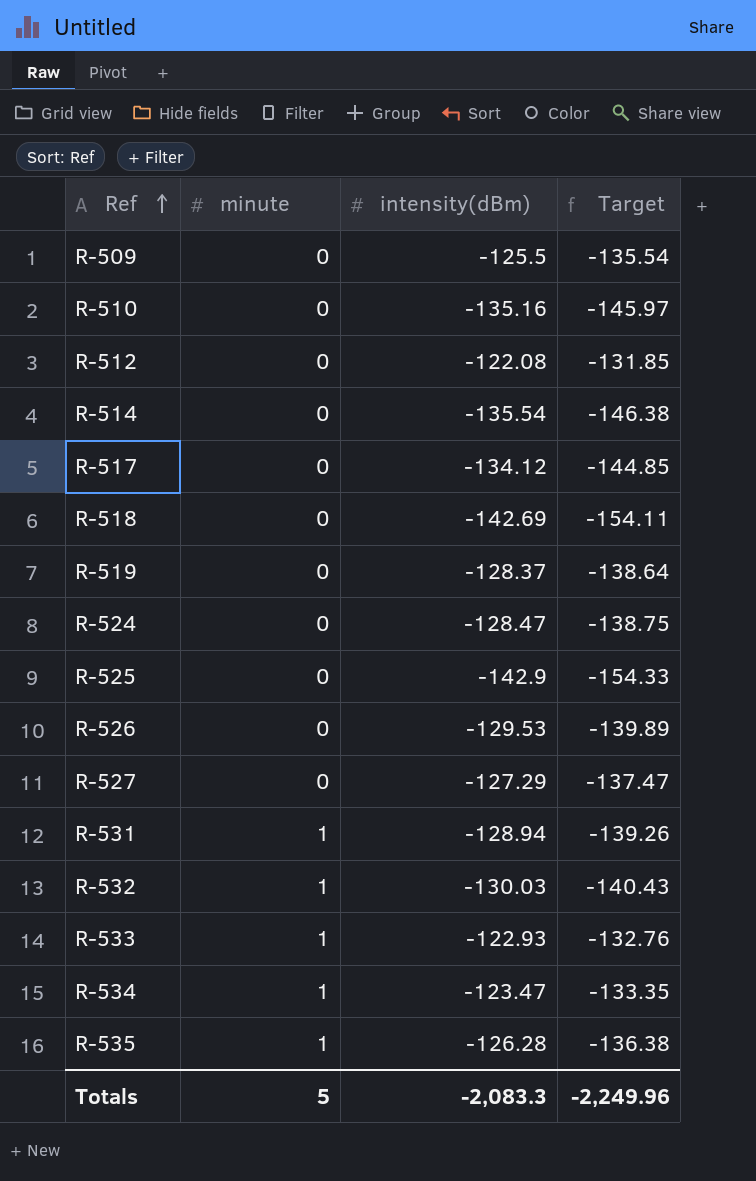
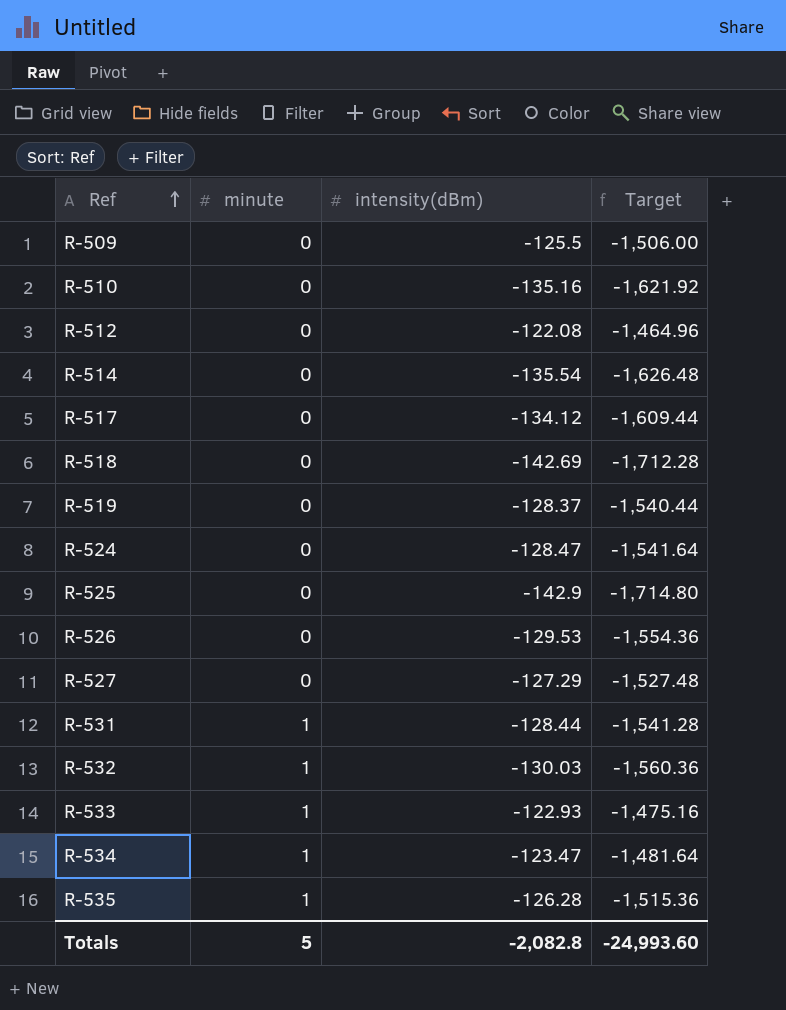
column Target | formula: [intensity(dBm)] * 1.08 -> [intensity(dBm)] * 12
R-531 | intensity(dBm): -128.94 -> -128.44
Totals | intensity(dBm): -2,083.3 -> -2,082.8
Totals | Target: -2,249.96 -> -24,993.60

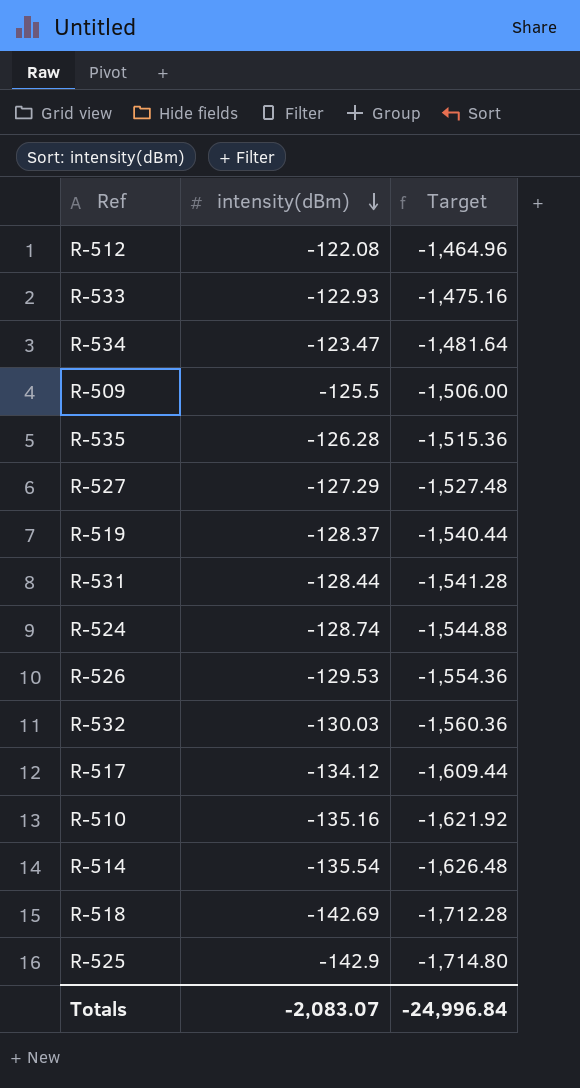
row order: Ref ascending -> intensity(dBm) descending
column minute | position: 2 -> none
R-524 | intensity(dBm): -128.47 -> -128.74
R-524 | Target: -1,541.64 -> -1,544.88
Totals | intensity(dBm): -2,082.8 -> -2,083.07
Totals | Target: -24,993.60 -> -24,996.84

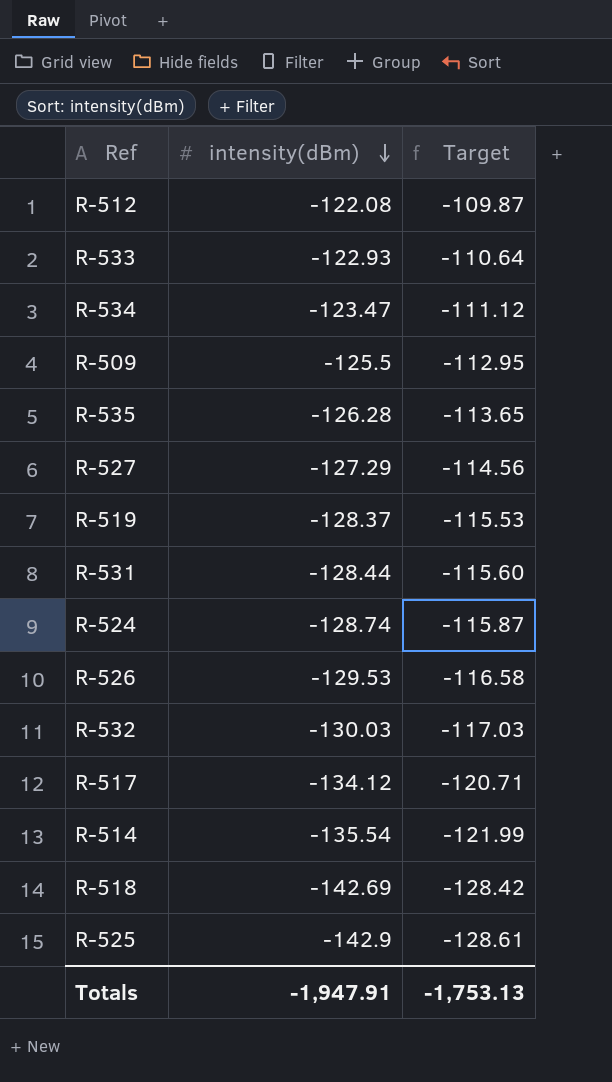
column Target | formula: [intensity(dBm)] * 12 -> [intensity(dBm)] * 0.9
row R-510: -135.16 | -1,621.92 -> none
Totals | intensity(dBm): -2,083.07 -> -1,947.91
Totals | Target: -24,996.84 -> -1,753.13

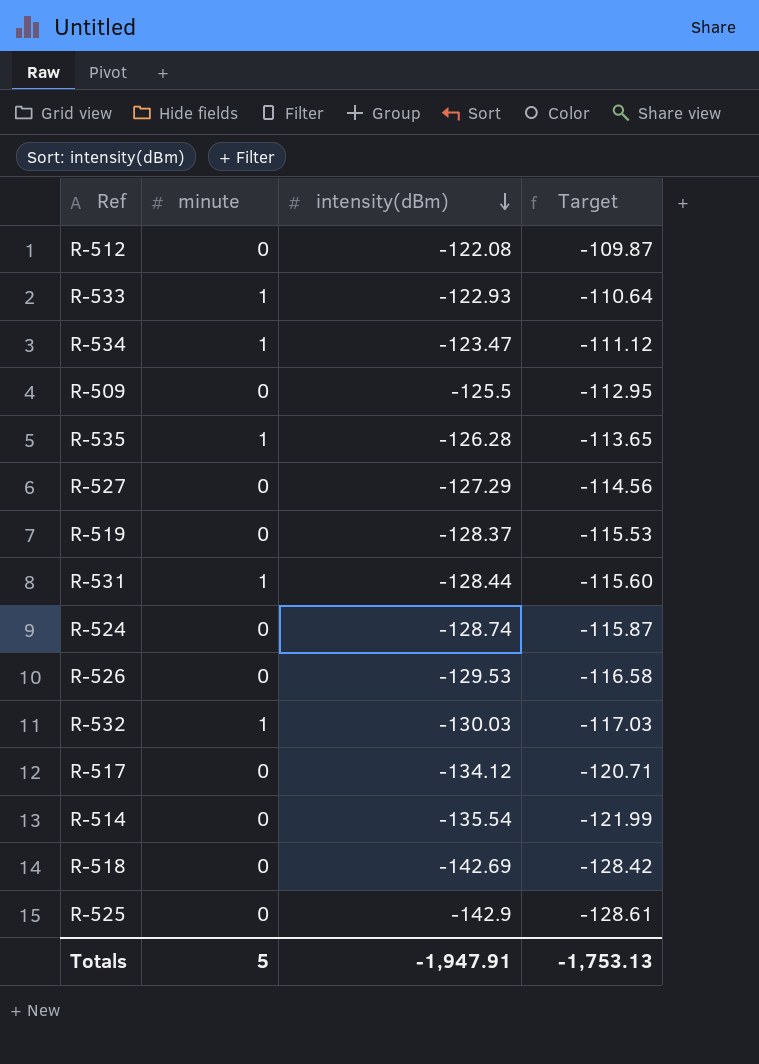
column minute | position: none -> 2

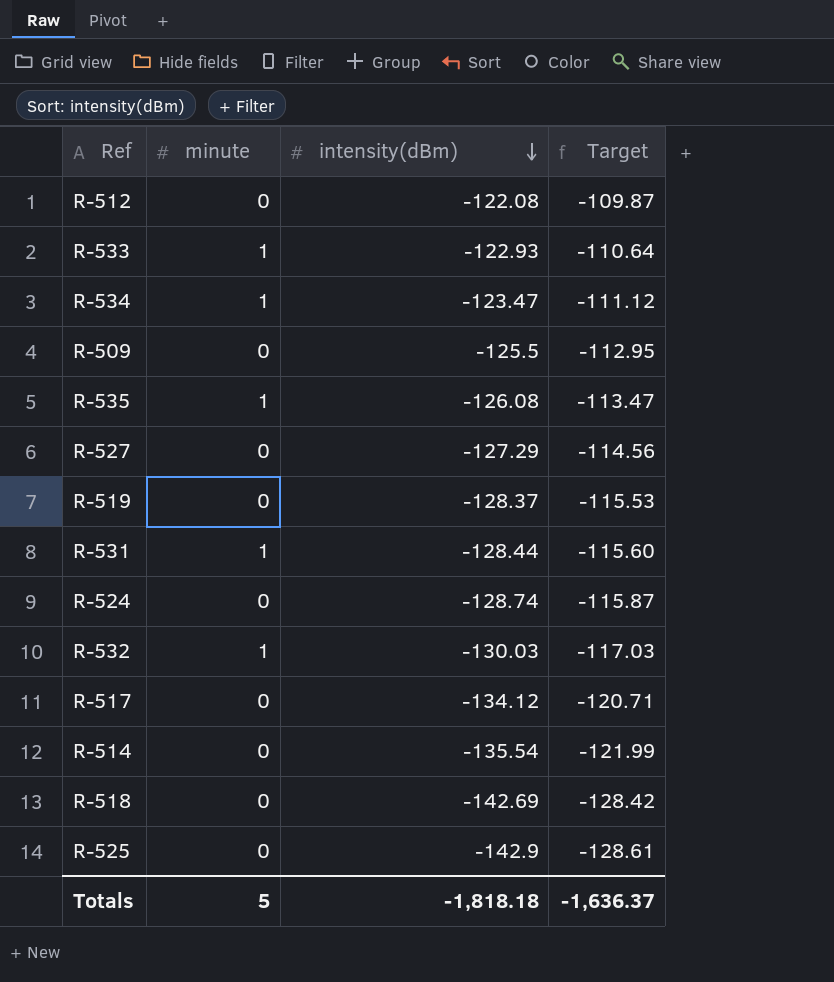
row R-526: 0 | -129.53 | -116.58 -> none
R-535 | intensity(dBm): -126.28 -> -126.08
R-535 | Target: -113.65 -> -113.47
Totals | intensity(dBm): -1,947.91 -> -1,818.18
Totals | Target: -1,753.13 -> -1,636.37

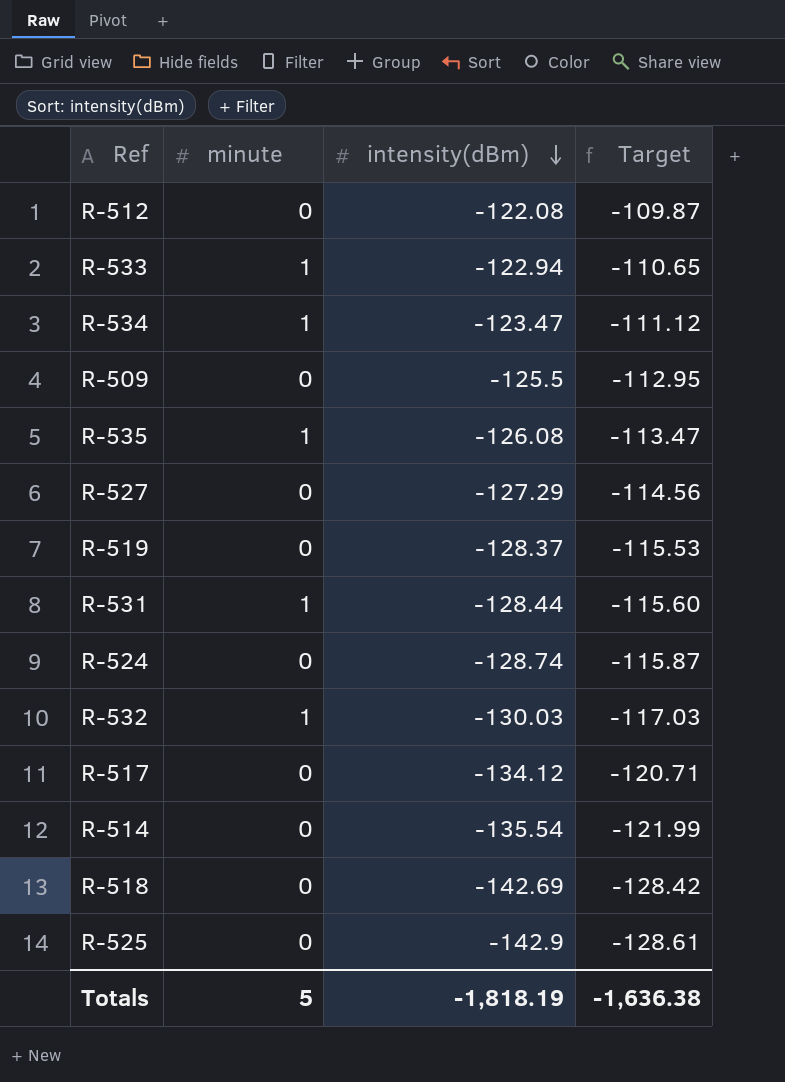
R-533 | intensity(dBm): -122.93 -> -122.94
R-533 | Target: -110.64 -> -110.65
Totals | intensity(dBm): -1,818.18 -> -1,818.19
Totals | Target: -1,636.37 -> -1,636.38

